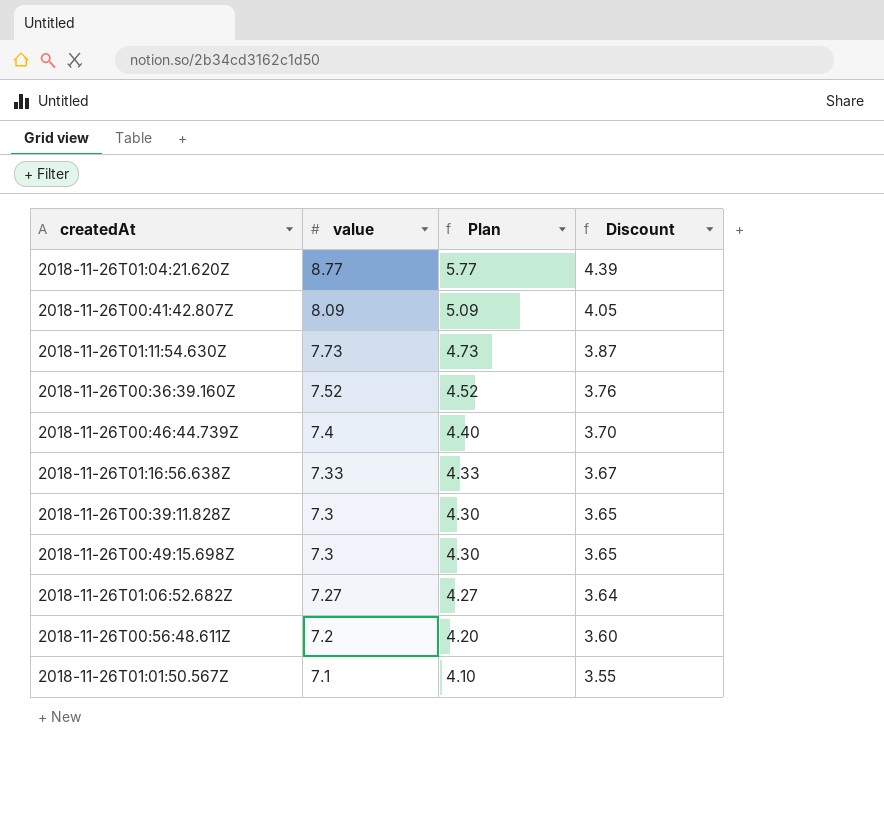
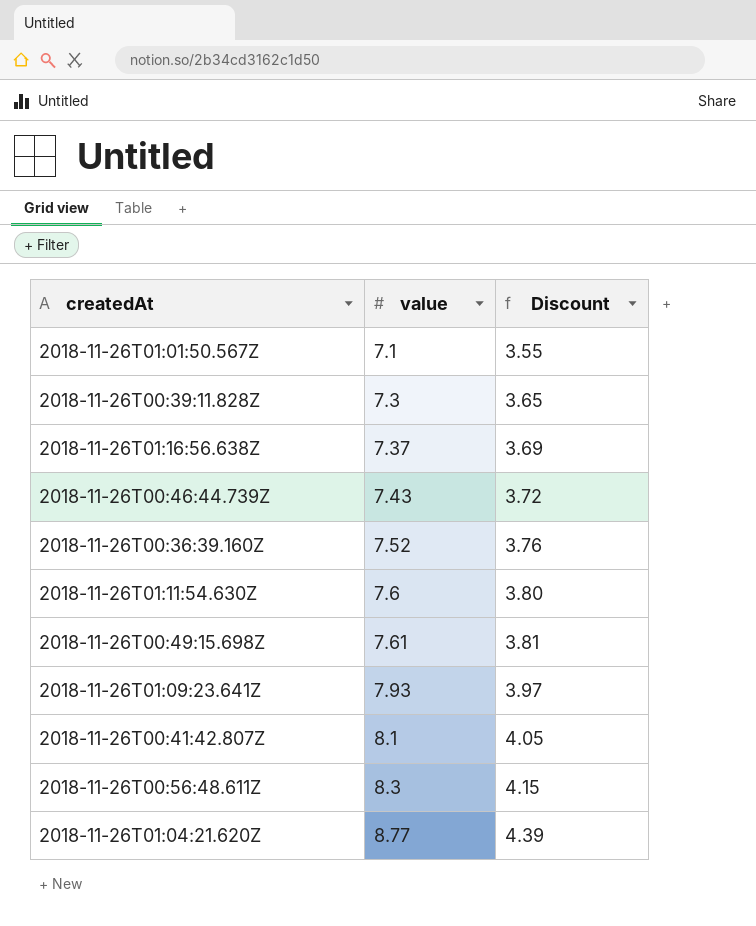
row order: value descending -> value ascending
column Plan | formula: [value] - 3 -> none
row 2018-11-26T01:06:52.682Z: 7.27 | 4.27 | 3.64 -> none
2018-11-26T01:16:56.638Z | value: 7.33 -> 7.37
2018-11-26T01:16:56.638Z | Discount: 3.67 -> 3.69
2018-11-26T00:46:44.739Z | value: 7.4 -> 7.43
2018-11-26T00:46:44.739Z | Discount: 3.70 -> 3.72
2018-11-26T01:11:54.630Z | value: 7.73 -> 7.6
2018-11-26T01:11:54.630Z | Discount: 3.87 -> 3.80
2018-11-26T00:49:15.698Z | value: 7.3 -> 7.61
2018-11-26T00:49:15.698Z | Discount: 3.65 -> 3.81
row 2018-11-26T01:09:23.641Z: none -> 7.93 | 3.97
2018-11-26T00:41:42.807Z | value: 8.09 -> 8.1
2018-11-26T00:56:48.611Z | value: 7.2 -> 8.3
2018-11-26T00:56:48.611Z | Discount: 3.60 -> 4.15

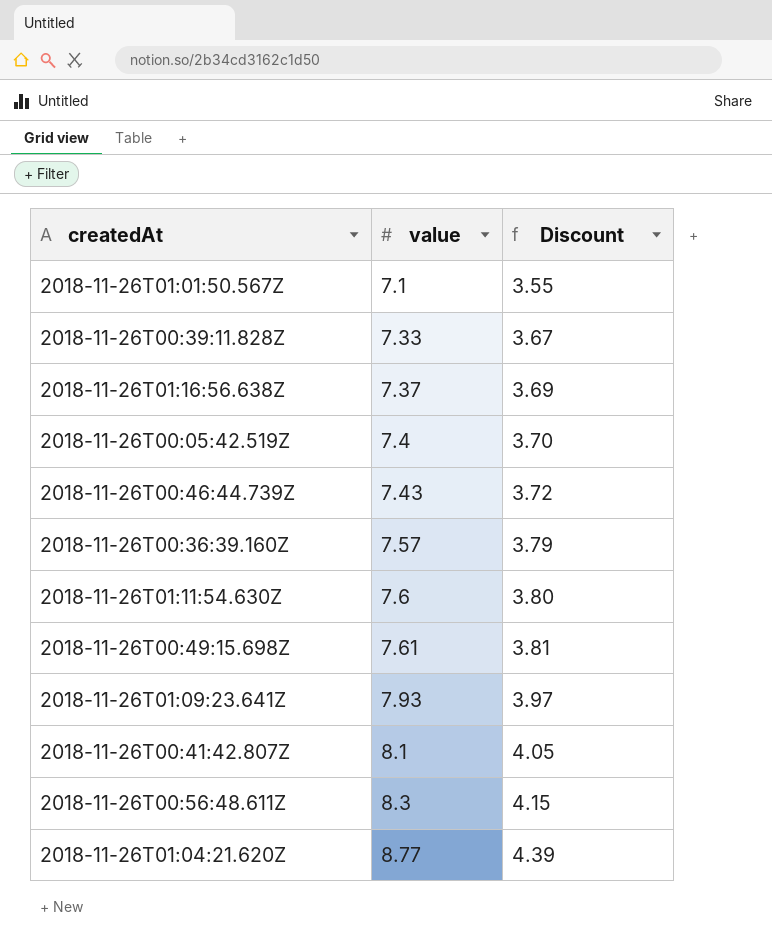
2018-11-26T00:39:11.828Z | value: 7.3 -> 7.33
2018-11-26T00:39:11.828Z | Discount: 3.65 -> 3.67
row 2018-11-26T00:05:42.519Z: none -> 7.4 | 3.70
2018-11-26T00:36:39.160Z | value: 7.52 -> 7.57
2018-11-26T00:36:39.160Z | Discount: 3.76 -> 3.79

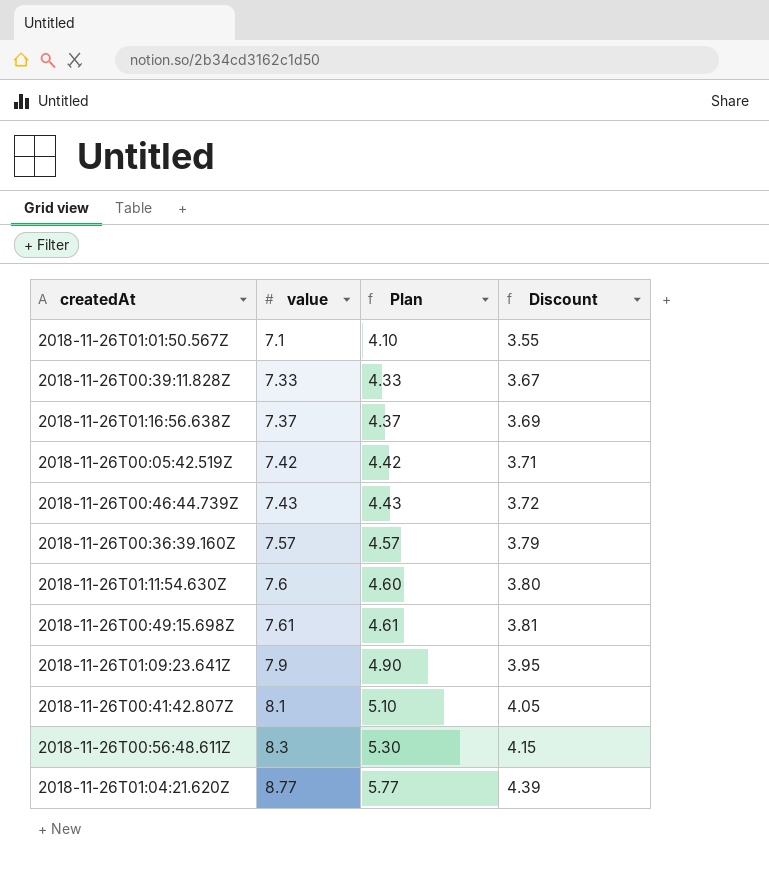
column Plan | formula: none -> [value] - 3
2018-11-26T00:05:42.519Z | value: 7.4 -> 7.42
2018-11-26T00:05:42.519Z | Discount: 3.70 -> 3.71
2018-11-26T01:09:23.641Z | value: 7.93 -> 7.9
2018-11-26T01:09:23.641Z | Discount: 3.97 -> 3.95

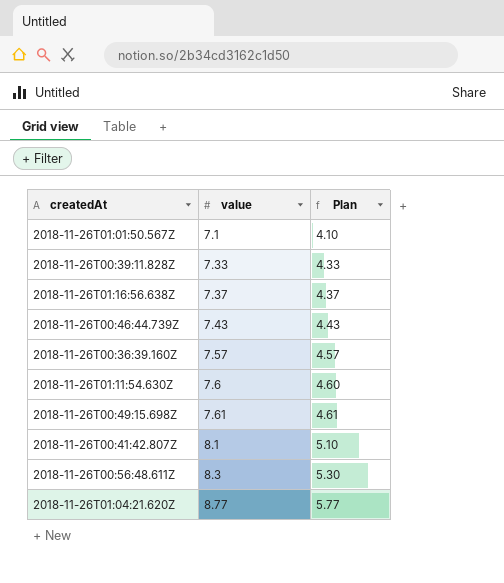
column Discount | formula: [value] * 0.5 -> none
row 2018-11-26T00:05:42.519Z: 7.42 | 4.42 | 3.71 -> none
row 2018-11-26T01:09:23.641Z: 7.9 | 4.90 | 3.95 -> none

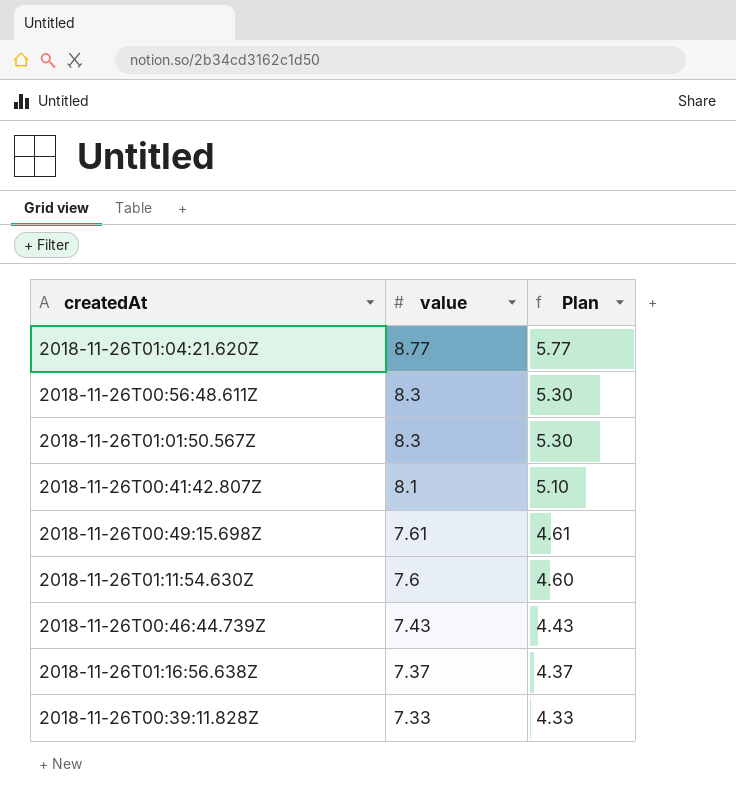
row order: value ascending -> value descending
row 2018-11-26T00:36:39.160Z: 7.57 | 4.57 -> none
2018-11-26T01:01:50.567Z | value: 7.1 -> 8.3
2018-11-26T01:01:50.567Z | Plan: 4.10 -> 5.30

